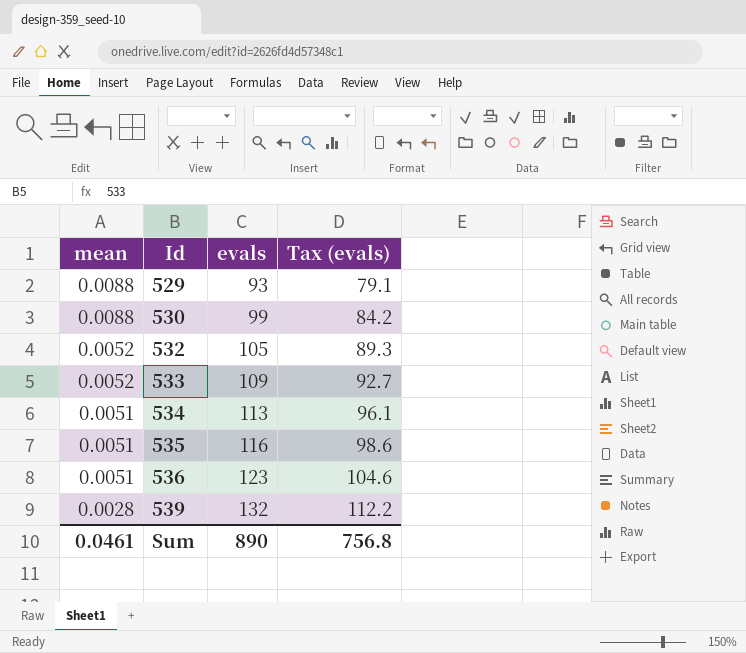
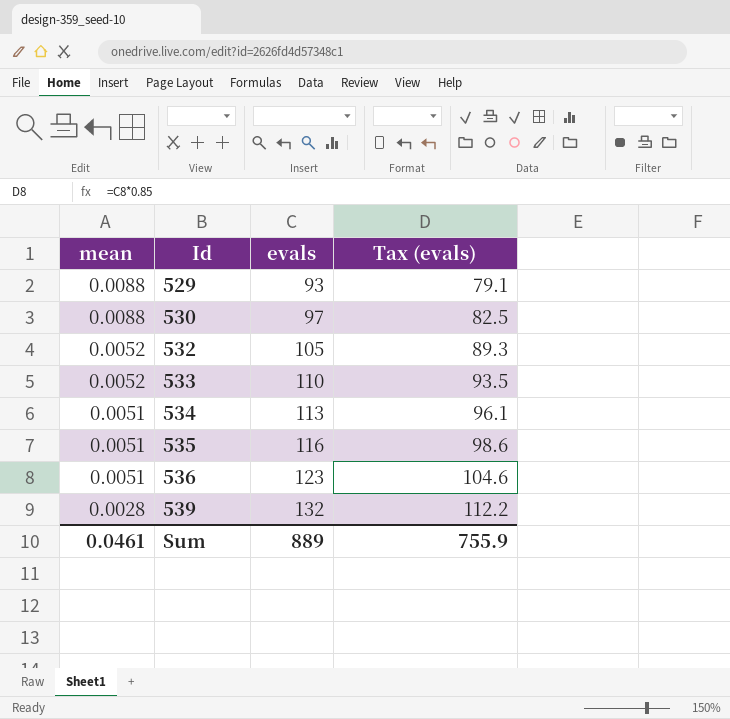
530 | evals: 99 -> 97
530 | Tax (evals): 84.2 -> 82.5
533 | evals: 109 -> 110
533 | Tax (evals): 92.7 -> 93.5
Sum | evals: 890 -> 889
Sum | Tax (evals): 756.8 -> 755.9

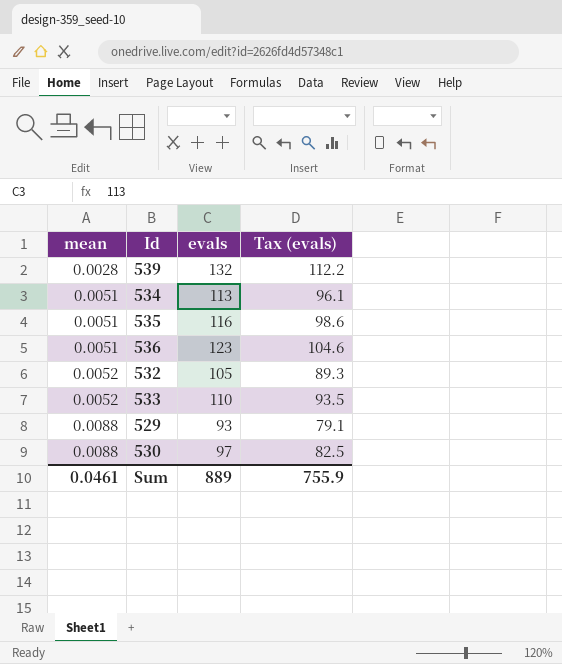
row order: mean descending -> mean ascending

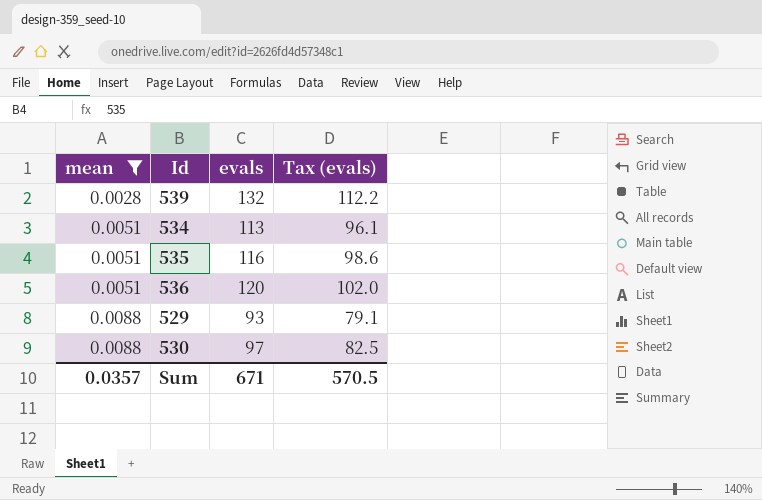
filter: none -> mean != 0.0052
536 | evals: 123 -> 120
536 | Tax (evals): 104.6 -> 102.0
Sum | mean: 0.0461 -> 0.0357
Sum | evals: 889 -> 671
Sum | Tax (evals): 755.9 -> 570.5

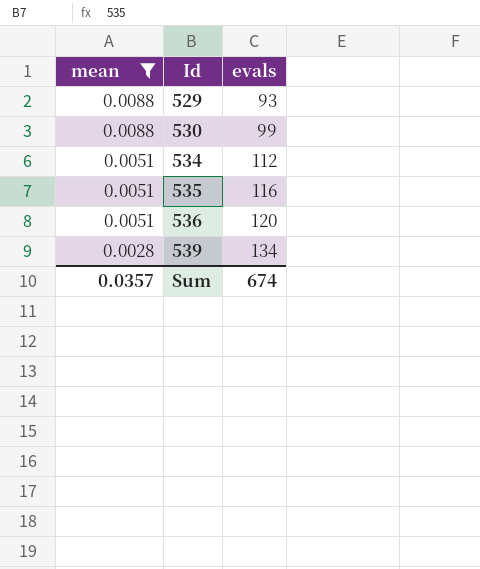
row order: mean ascending -> mean descending
column Tax (evals) | formula: [evals] * 0.85 -> none
530 | evals: 97 -> 99
534 | evals: 113 -> 112
539 | evals: 132 -> 134
Sum | evals: 671 -> 674

